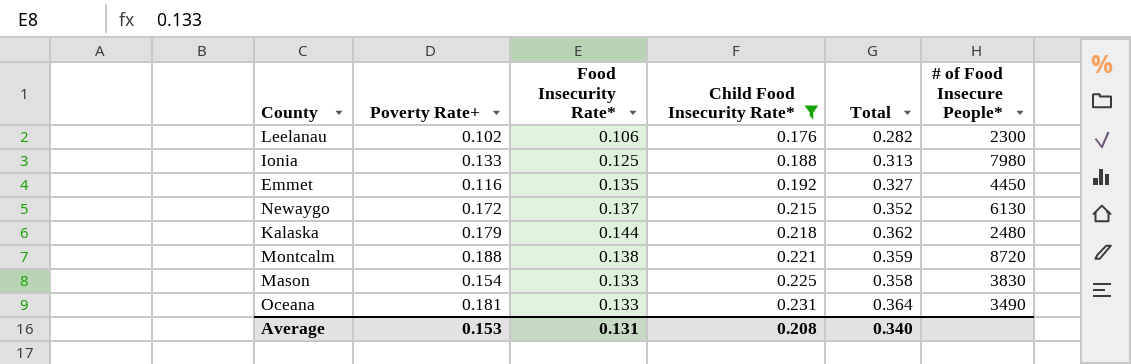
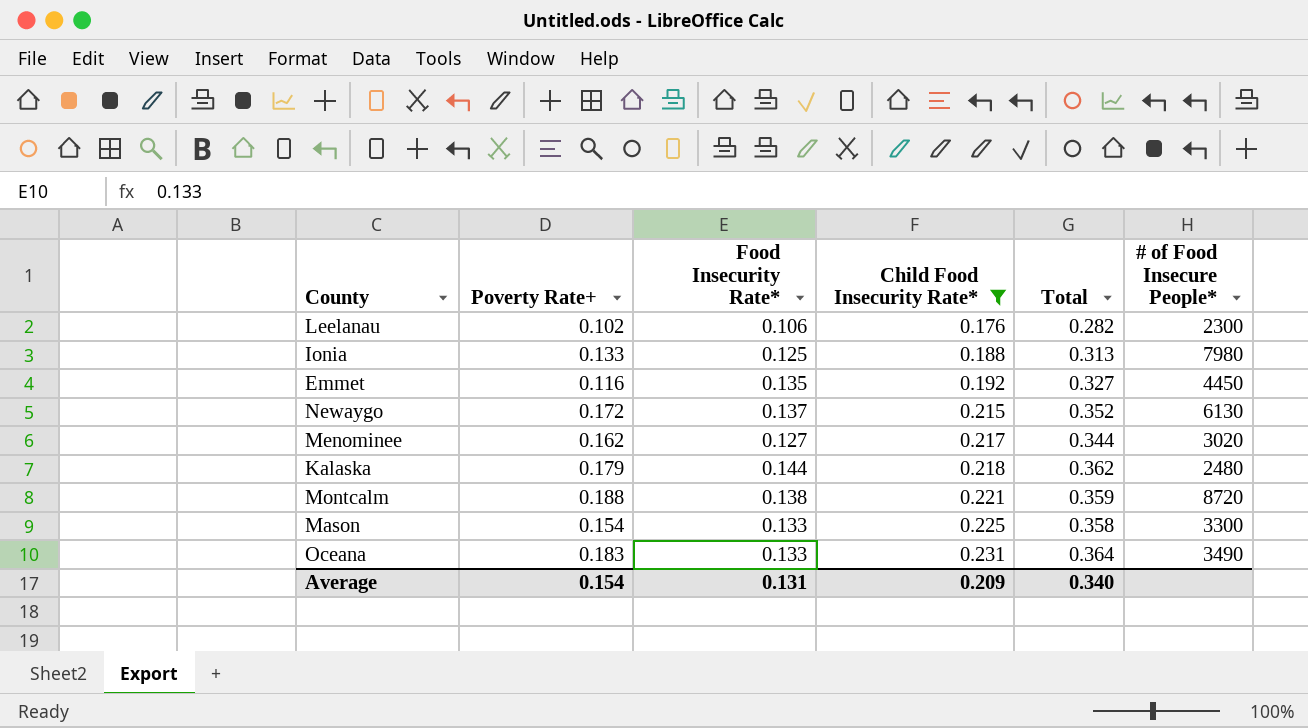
row Menominee: none -> 0.162 | 0.127 | 0.217 | 0.344 | 3020
Mason | # of Food Insecure People*: 3830 -> 3300
Oceana | Poverty Rate+: 0.181 -> 0.183
Average | Poverty Rate+: 0.153 -> 0.154
Average | Child Food Insecurity Rate*: 0.208 -> 0.209

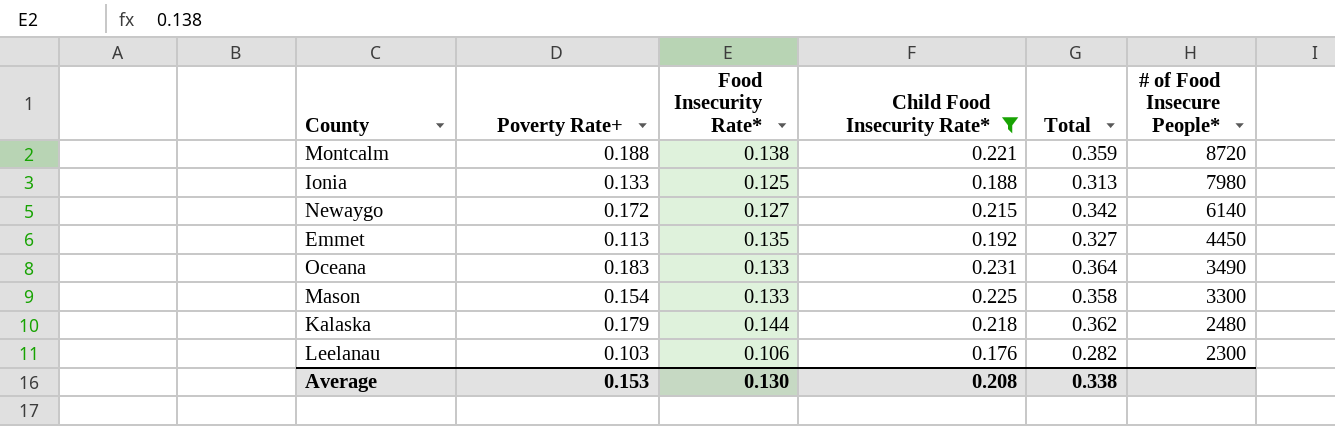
row order: Child Food Insecurity Rate* ascending -> # of Food Insecure People* descending
row Menominee: 0.162 | 0.127 | 0.217 | 0.344 | 3020 -> none
Newaygo | Food Insecurity Rate*: 0.137 -> 0.127
Newaygo | Total: 0.352 -> 0.342
Newaygo | # of Food Insecure People*: 6130 -> 6140
Emmet | Poverty Rate+: 0.116 -> 0.113
Leelanau | Poverty Rate+: 0.102 -> 0.103
Average | Poverty Rate+: 0.154 -> 0.153
Average | Food Insecurity Rate*: 0.131 -> 0.130
Average | Child Food Insecurity Rate*: 0.209 -> 0.208
Average | Total: 0.340 -> 0.338

